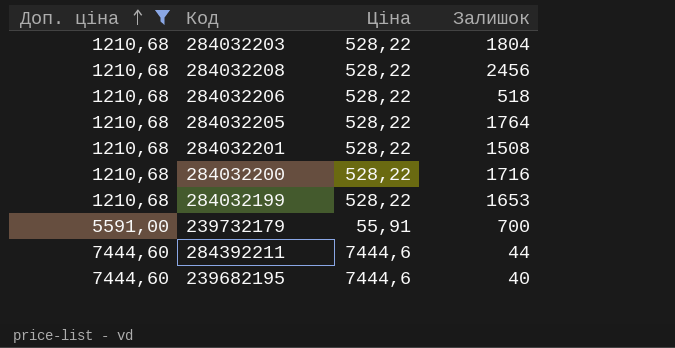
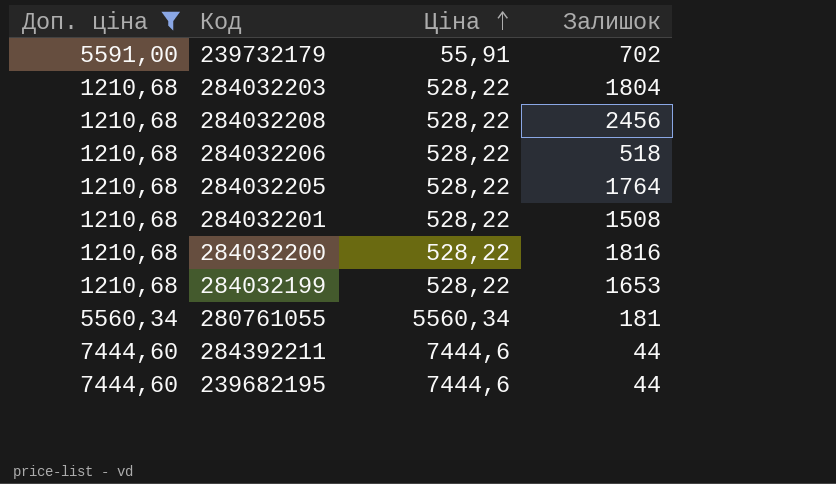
row order: Доп. ціна ascending -> Ціна ascending
239732179 | Залишок: 700 -> 702
284032200 | Залишок: 1716 -> 1816
row 280761055: none -> 5560,34 | 5560,34 | 181
239682195 | Залишок: 40 -> 44

